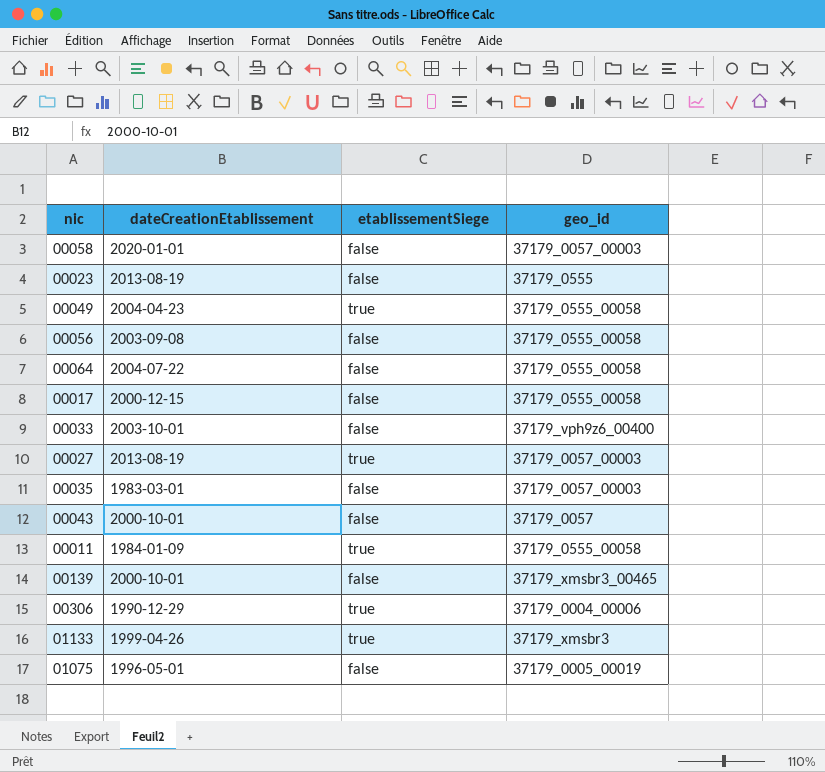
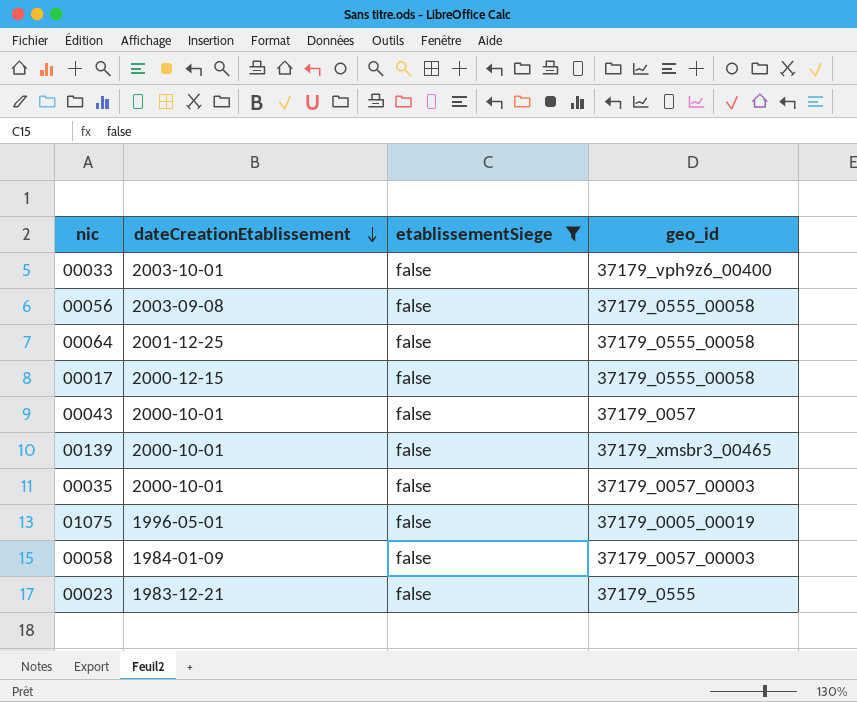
filter: none -> etablissementSiege = false
row order: none -> dateCreationEtablissement descending
00064 | dateCreationEtablissement: 2004-07-22 -> 2001-12-25
00035 | dateCreationEtablissement: 1983-03-01 -> 2000-10-01
00058 | dateCreationEtablissement: 2020-01-01 -> 1984-01-09
00023 | dateCreationEtablissement: 2013-08-19 -> 1983-12-21

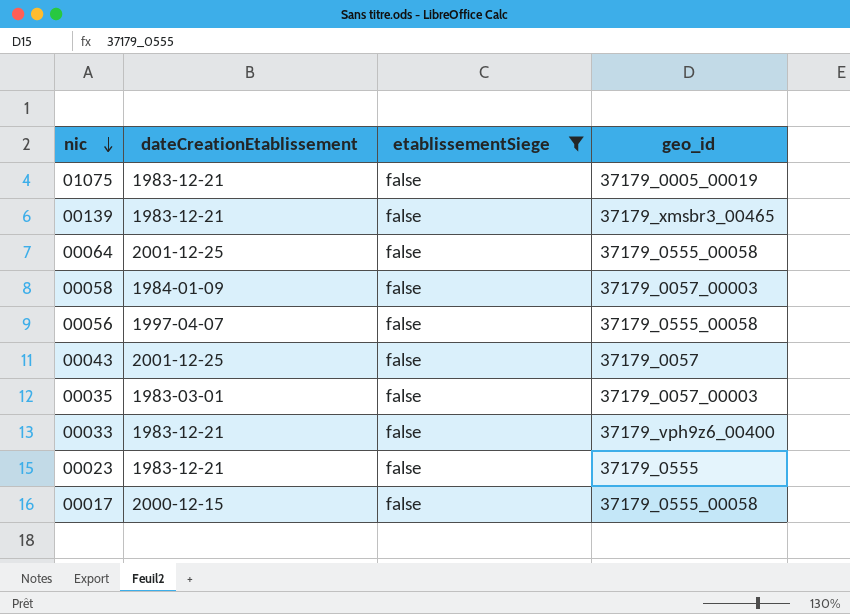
row order: dateCreationEtablissement descending -> nic descending
01075 | dateCreationEtablissement: 1996-05-01 -> 1983-12-21
00139 | dateCreationEtablissement: 2000-10-01 -> 1983-12-21
00056 | dateCreationEtablissement: 2003-09-08 -> 1997-04-07
00043 | dateCreationEtablissement: 2000-10-01 -> 2001-12-25
00035 | dateCreationEtablissement: 2000-10-01 -> 1983-03-01
00033 | dateCreationEtablissement: 2003-10-01 -> 1983-12-21

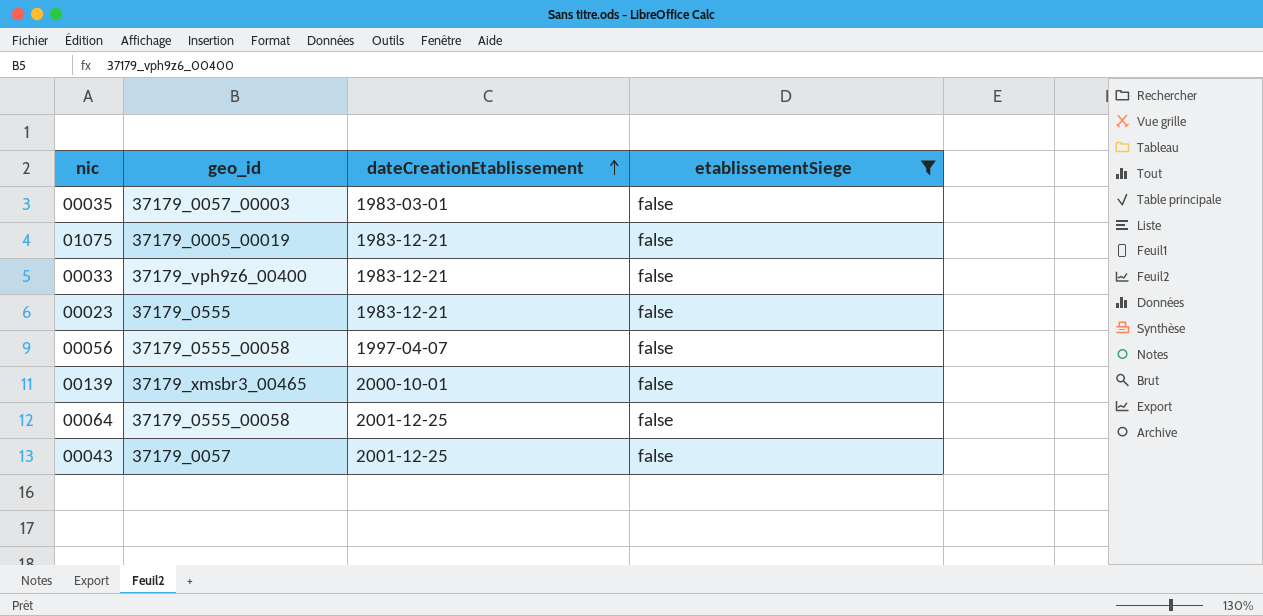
row order: nic descending -> dateCreationEtablissement ascending
column geo_id | position: 4 -> 2
row 00058: 1984-01-09 | false | 37179_0057_00003 -> none
row 00017: 2000-12-15 | false | 37179_0555_00058 -> none
00139 | dateCreationEtablissement: 1983-12-21 -> 2000-10-01

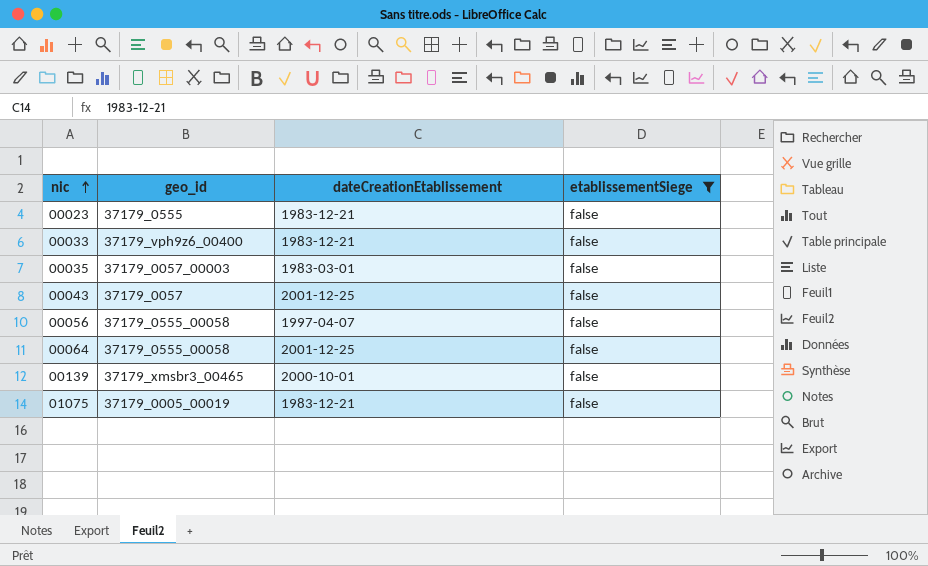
row order: dateCreationEtablissement ascending -> nic ascending

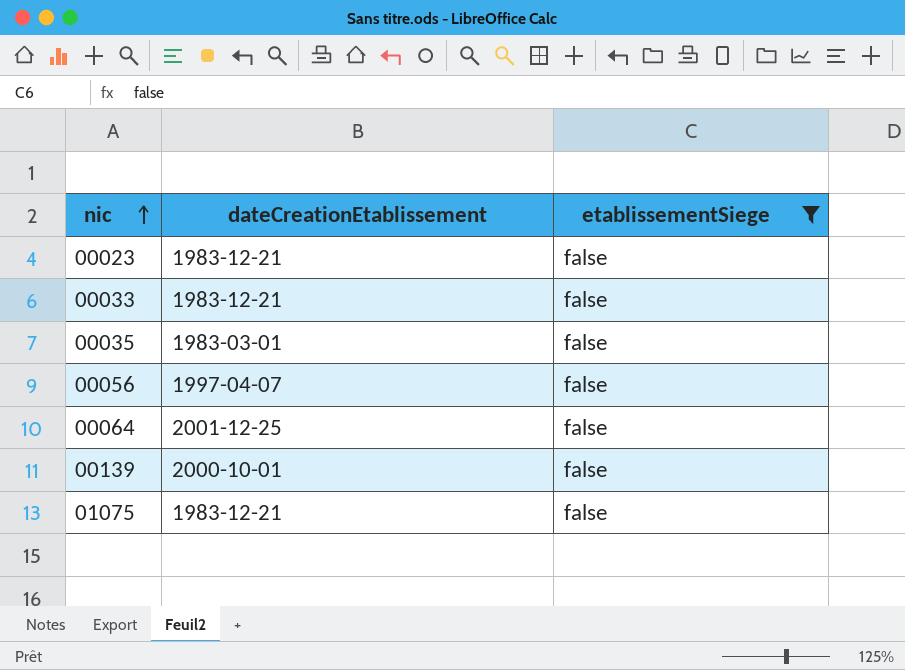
column geo_id | position: 2 -> none
row 00043: 37179_0057 | 2001-12-25 | false -> none

